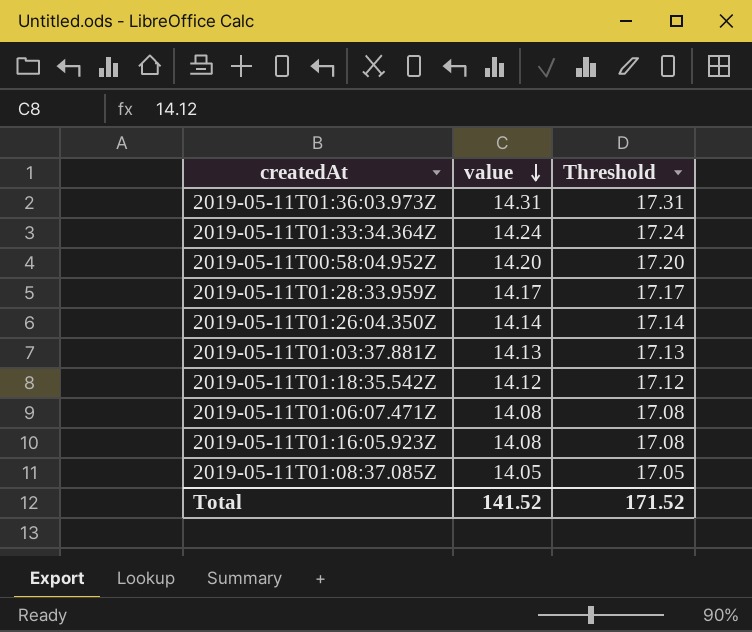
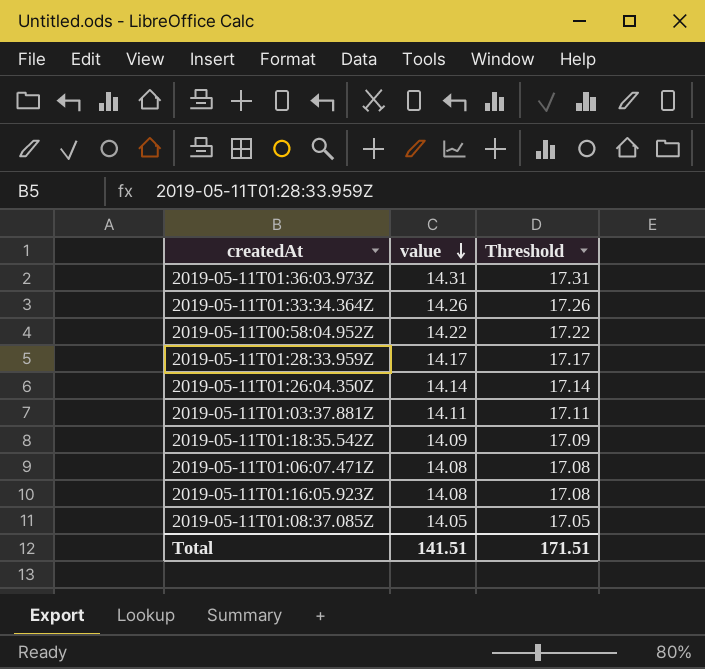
2019-05-11T01:33:34.364Z | value: 14.24 -> 14.26
2019-05-11T01:33:34.364Z | Threshold: 17.24 -> 17.26
2019-05-11T00:58:04.952Z | value: 14.20 -> 14.22
2019-05-11T00:58:04.952Z | Threshold: 17.20 -> 17.22
2019-05-11T01:03:37.881Z | value: 14.13 -> 14.11
2019-05-11T01:03:37.881Z | Threshold: 17.13 -> 17.11
2019-05-11T01:18:35.542Z | value: 14.12 -> 14.09
2019-05-11T01:18:35.542Z | Threshold: 17.12 -> 17.09
Total | value: 141.52 -> 141.51
Total | Threshold: 171.52 -> 171.51

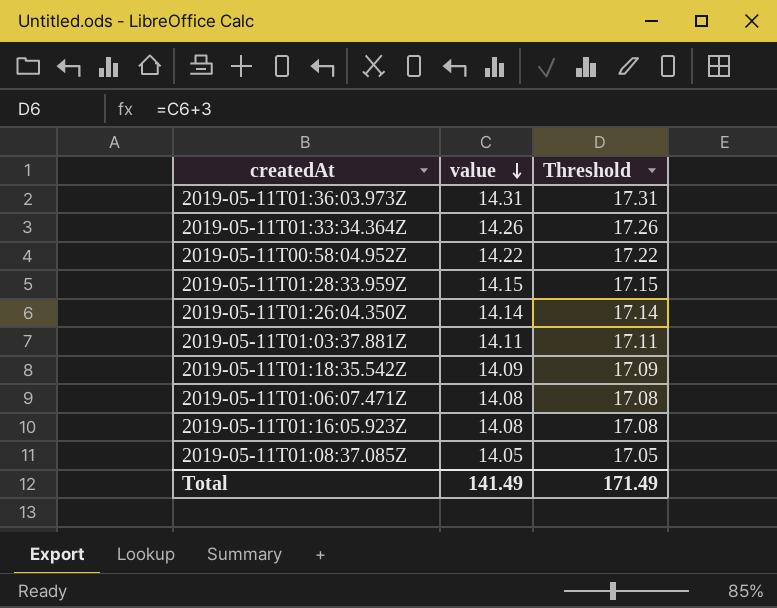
2019-05-11T01:28:33.959Z | value: 14.17 -> 14.15
2019-05-11T01:28:33.959Z | Threshold: 17.17 -> 17.15
Total | value: 141.51 -> 141.49
Total | Threshold: 171.51 -> 171.49

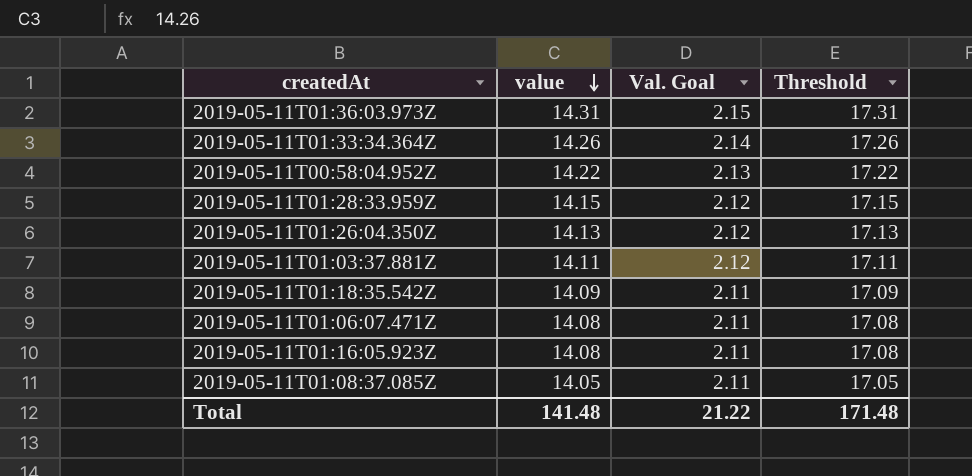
column Val. Goal | formula: none -> [value] * 0.15
2019-05-11T01:26:04.350Z | value: 14.14 -> 14.13
2019-05-11T01:26:04.350Z | Threshold: 17.14 -> 17.13
Total | value: 141.49 -> 141.48
Total | Threshold: 171.49 -> 171.48

